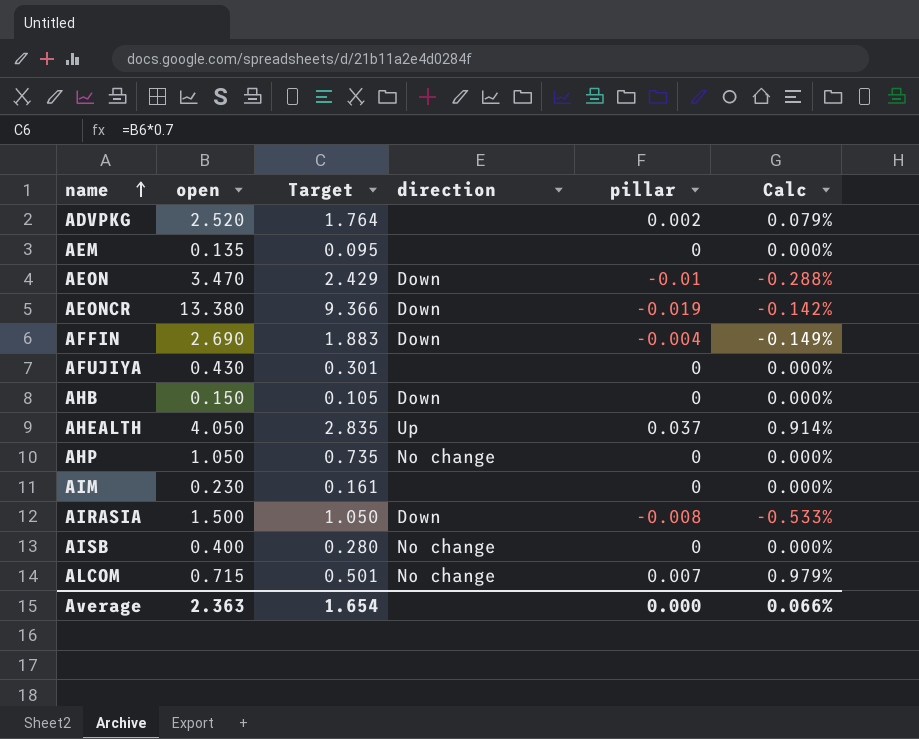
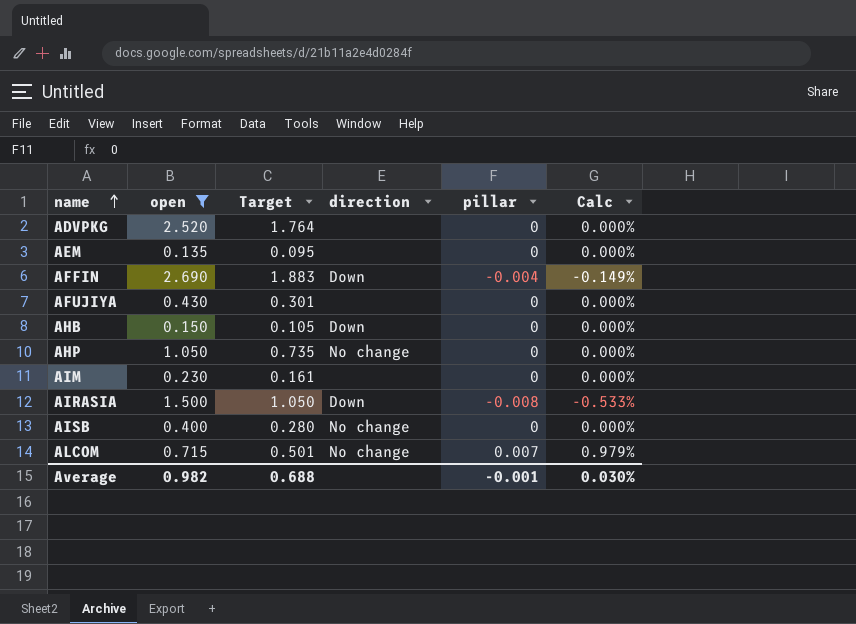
filter: none -> open <= 2.690
ADVPKG | pillar: 0.002 -> 0
ADVPKG | Calc: 0.079% -> 0.000%
Average | open: 2.363 -> 0.982
Average | Target: 1.654 -> 0.688
Average | pillar: 0.000 -> -0.001
Average | Calc: 0.066% -> 0.030%

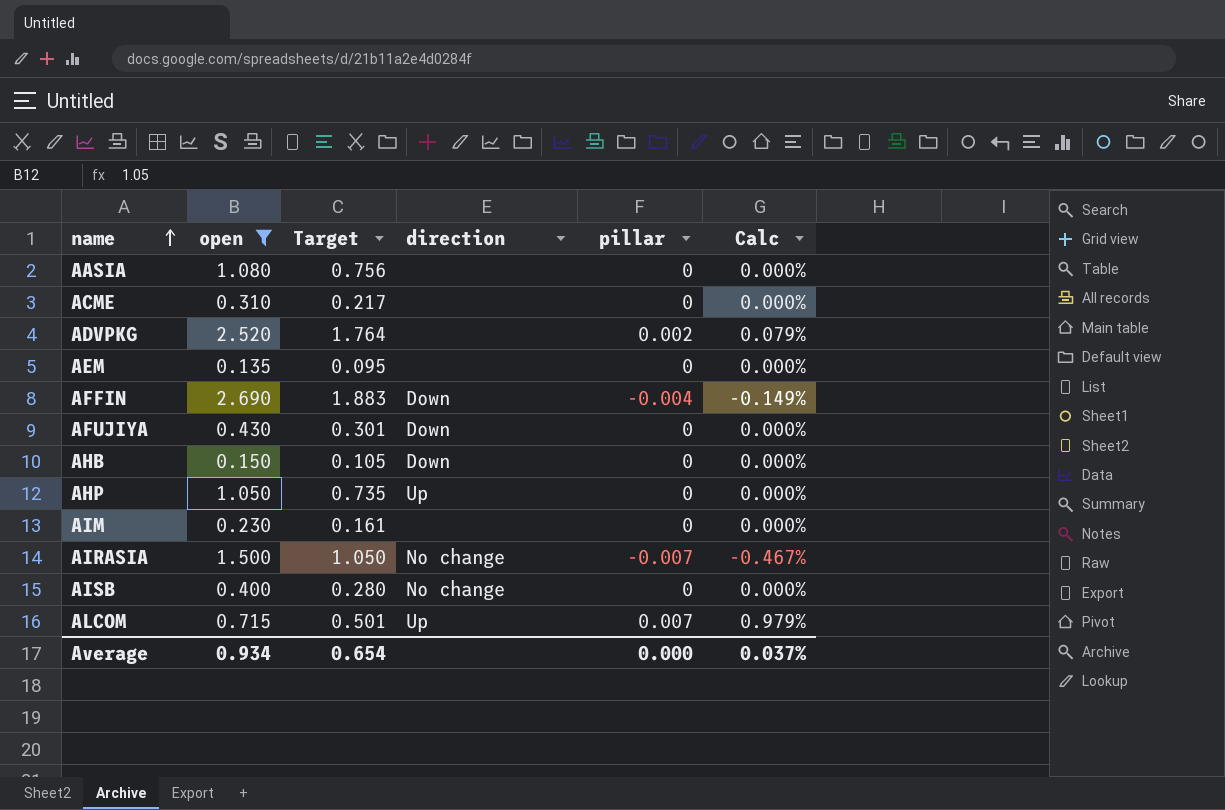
row AASIA: none -> 1.080 | 0.756 | none | 0 | 0.000%
row ACME: none -> 0.310 | 0.217 | none | 0 | 0.000%
ADVPKG | pillar: 0 -> 0.002
ADVPKG | Calc: 0.000% -> 0.079%
AFUJIYA | direction: none -> Down
AHP | direction: No change -> Up
AIRASIA | direction: Down -> No change
AIRASIA | pillar: -0.008 -> -0.007
AIRASIA | Calc: -0.533% -> -0.467%
ALCOM | direction: No change -> Up
Average | open: 0.982 -> 0.934
Average | Target: 0.688 -> 0.654
Average | pillar: -0.001 -> 0.000
Average | Calc: 0.030% -> 0.037%

